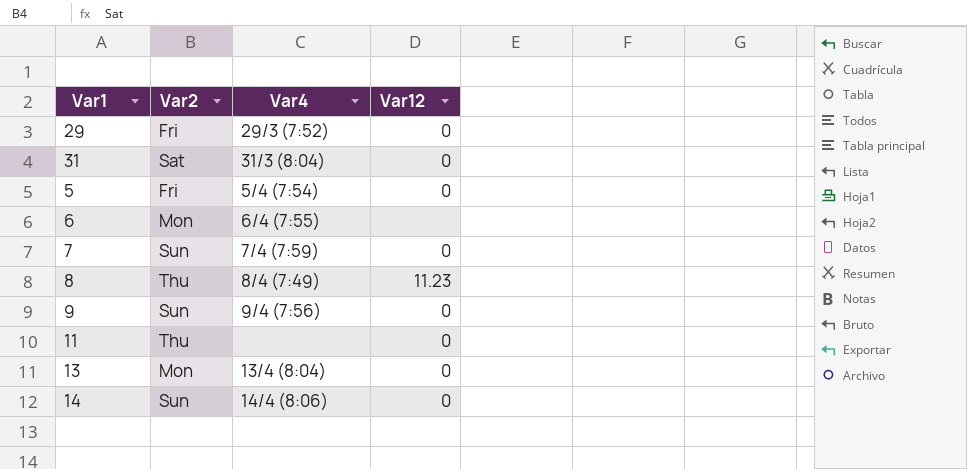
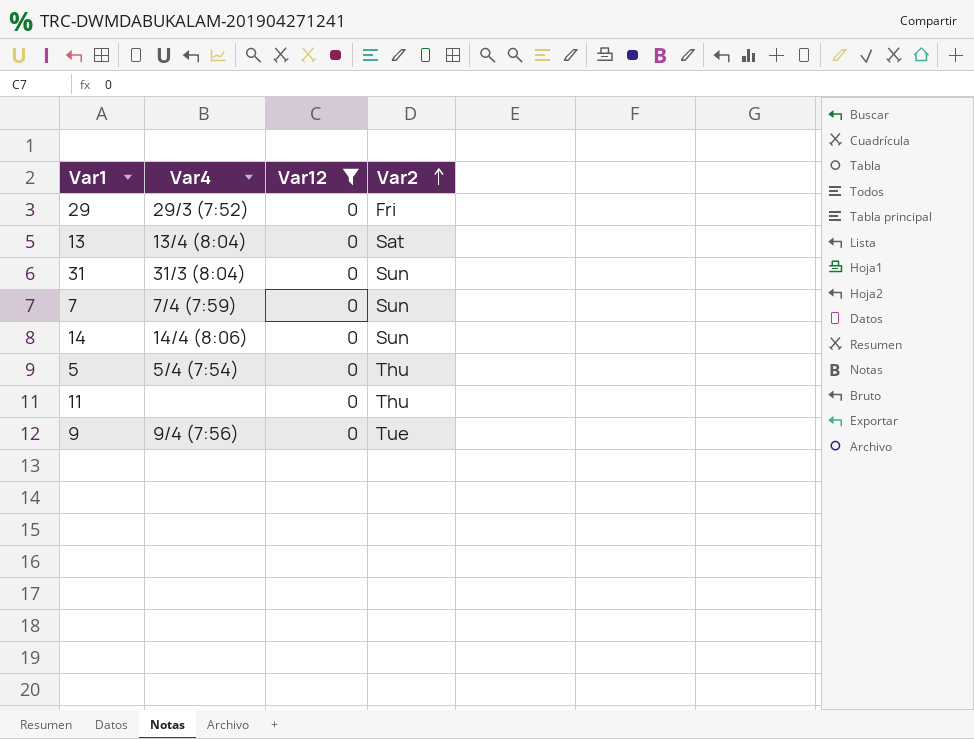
filter: none -> Var12 = 0
row order: none -> Var2 ascending
column Var2 | position: 2 -> 4
13 | Var2: Mon -> Sat
31 | Var2: Sat -> Sun
5 | Var2: Fri -> Thu
9 | Var2: Sun -> Tue

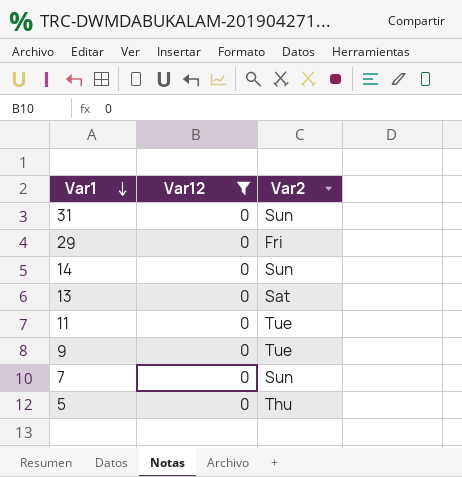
row order: Var2 ascending -> Var1 descending
column Var4 | position: 2 -> none
11 | Var2: Thu -> Tue

